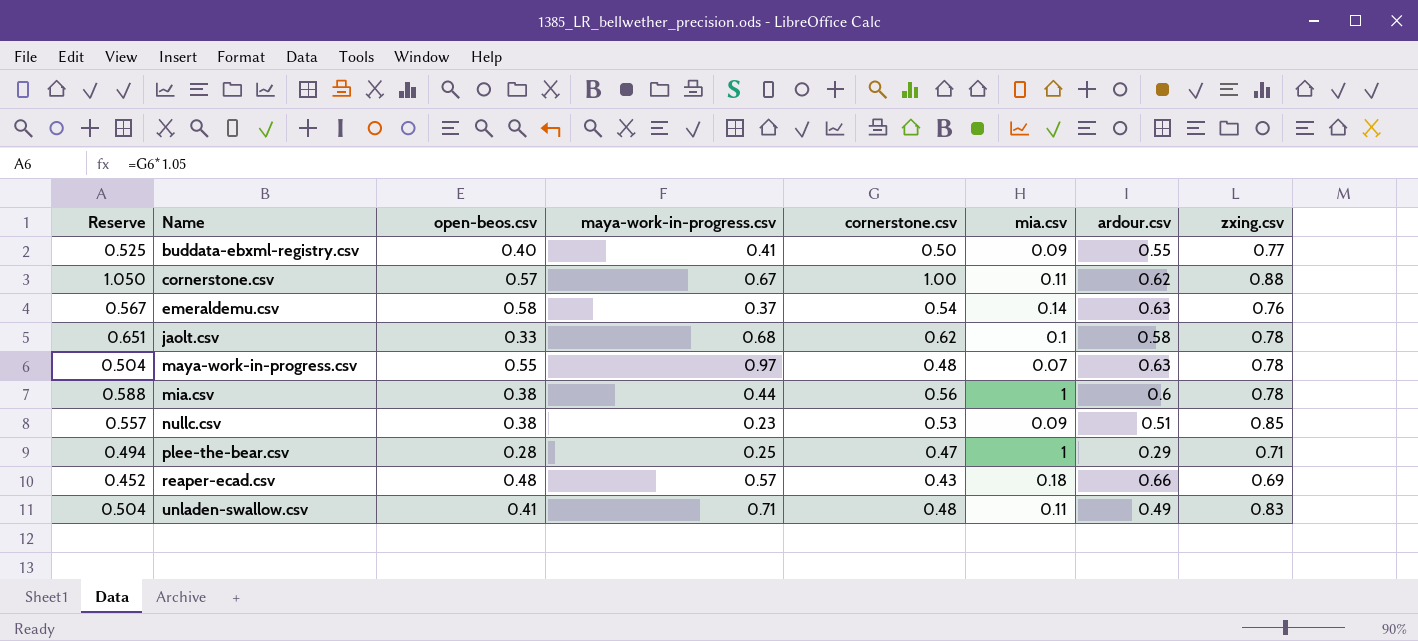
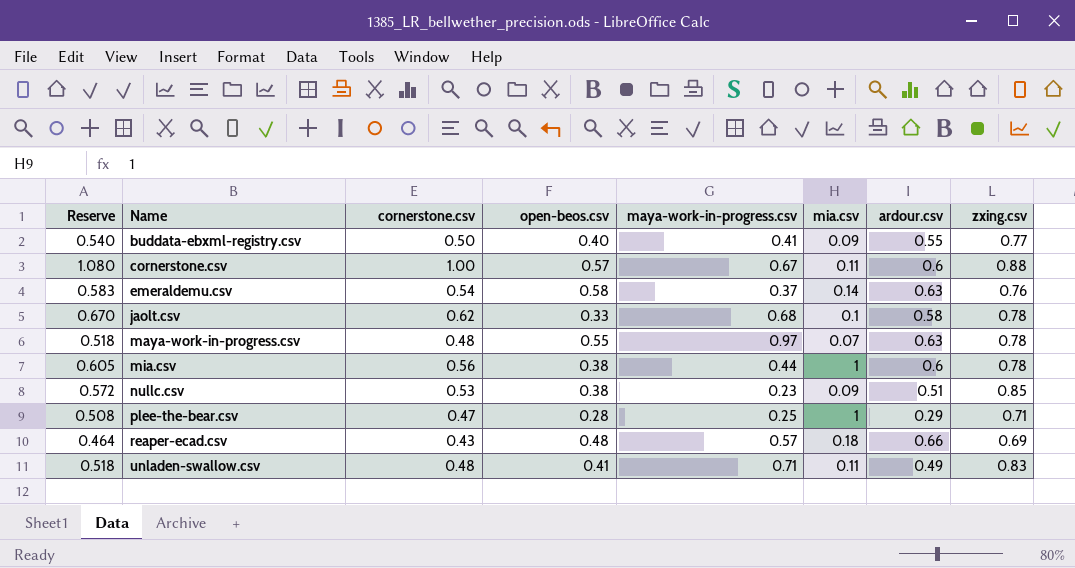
column Reserve | formula: [cornerstone.csv] * 1.05 -> [cornerstone.csv] * 1.08
column cornerstone.csv | position: 5 -> 3
cornerstone.csv | ardour.csv: 0.62 -> 0.6

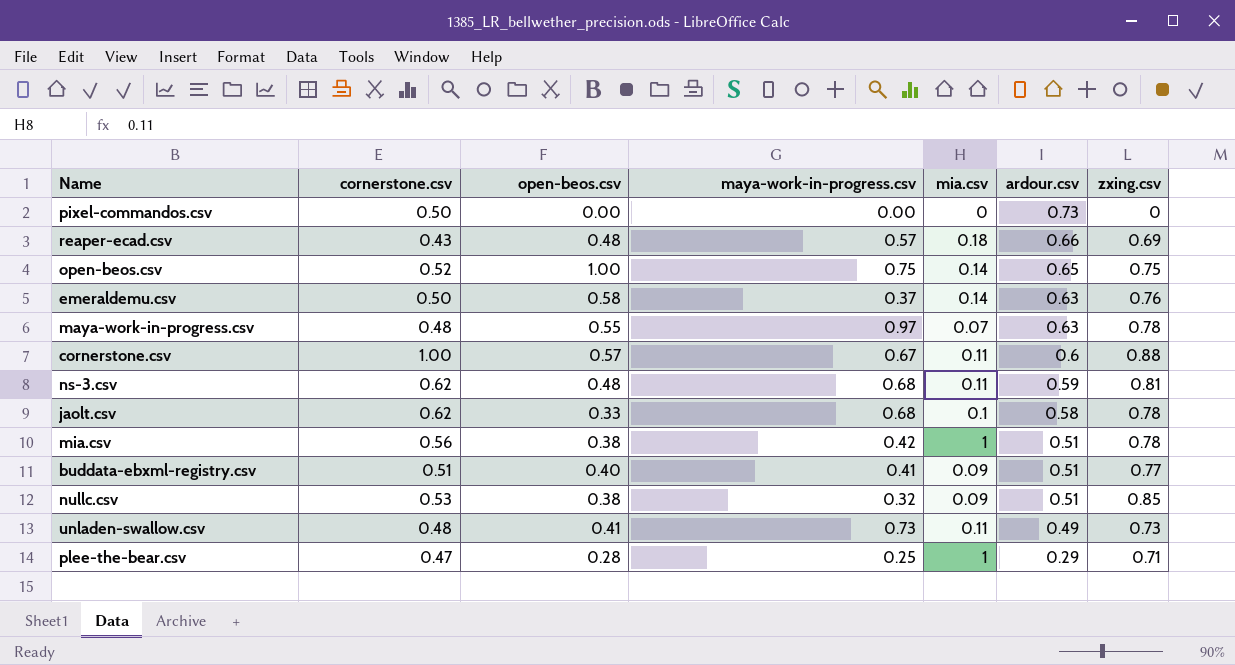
row order: Name ascending -> ardour.csv descending
column Reserve | formula: [cornerstone.csv] * 1.08 -> none
row pixel-commandos.csv: none -> 0.50 | 0.00 | 0.00 | 0 | 0.73 | 0
row open-beos.csv: none -> 0.52 | 1.00 | 0.75 | 0.14 | 0.65 | 0.75
emeraldemu.csv | cornerstone.csv: 0.54 -> 0.50
row ns-3.csv: none -> 0.62 | 0.48 | 0.68 | 0.11 | 0.59 | 0.81
mia.csv | maya-work-in-progress.csv: 0.44 -> 0.42
mia.csv | ardour.csv: 0.6 -> 0.51
buddata-ebxml-registry.csv | cornerstone.csv: 0.50 -> 0.51
buddata-ebxml-registry.csv | ardour.csv: 0.55 -> 0.51
nullc.csv | maya-work-in-progress.csv: 0.23 -> 0.32
unladen-swallow.csv | maya-work-in-progress.csv: 0.71 -> 0.73
unladen-swallow.csv | zxing.csv: 0.83 -> 0.73

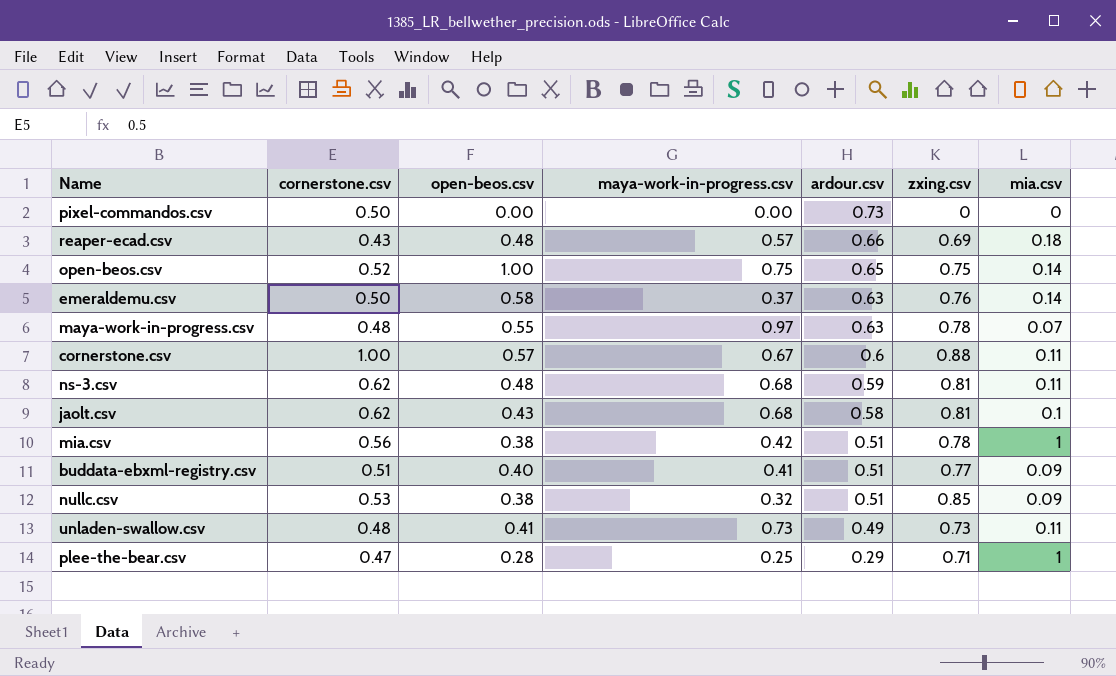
column mia.csv | position: 5 -> 7
jaolt.csv | open-beos.csv: 0.33 -> 0.43
jaolt.csv | zxing.csv: 0.78 -> 0.81

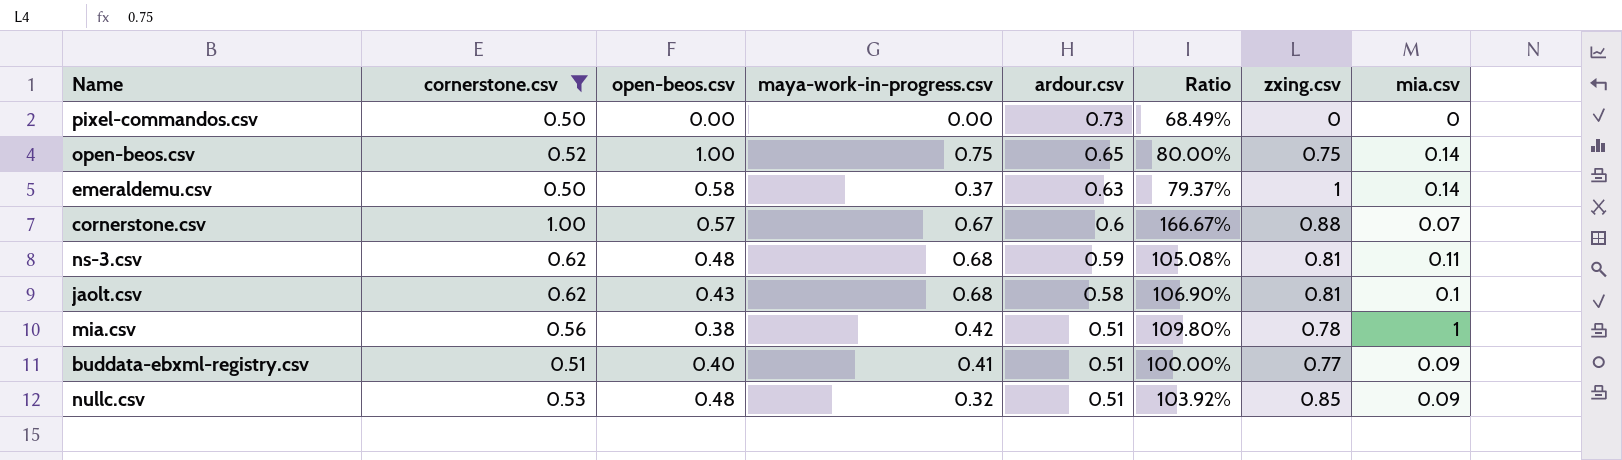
filter: none -> cornerstone.csv >= 0.50
column Ratio | formula: none -> [cornerstone.csv] / [ardour.csv]
emeraldemu.csv | zxing.csv: 0.76 -> 1
cornerstone.csv | mia.csv: 0.11 -> 0.07
nullc.csv | open-beos.csv: 0.38 -> 0.48

